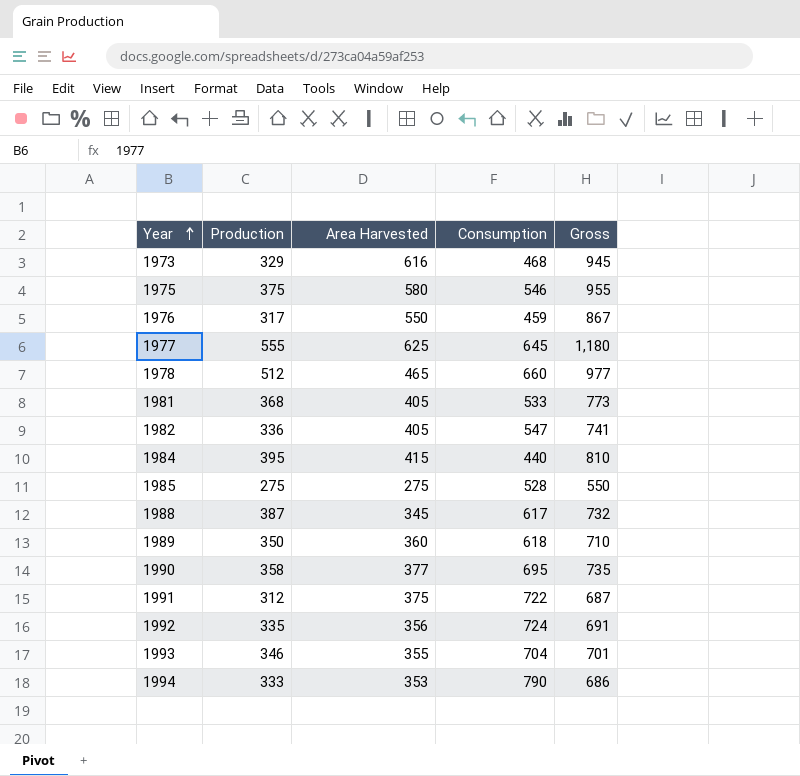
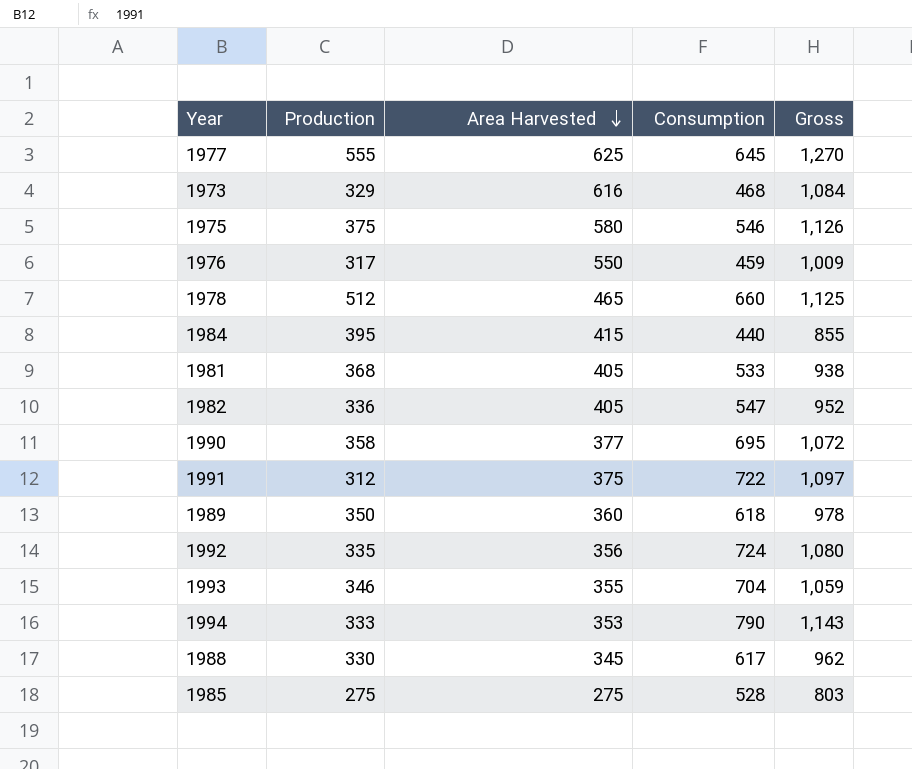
row order: Year ascending -> Area Harvested descending
column Gross | formula: [Production] + [Area Harvested] -> [Area Harvested] + [Consumption]
1988 | Production: 387 -> 330

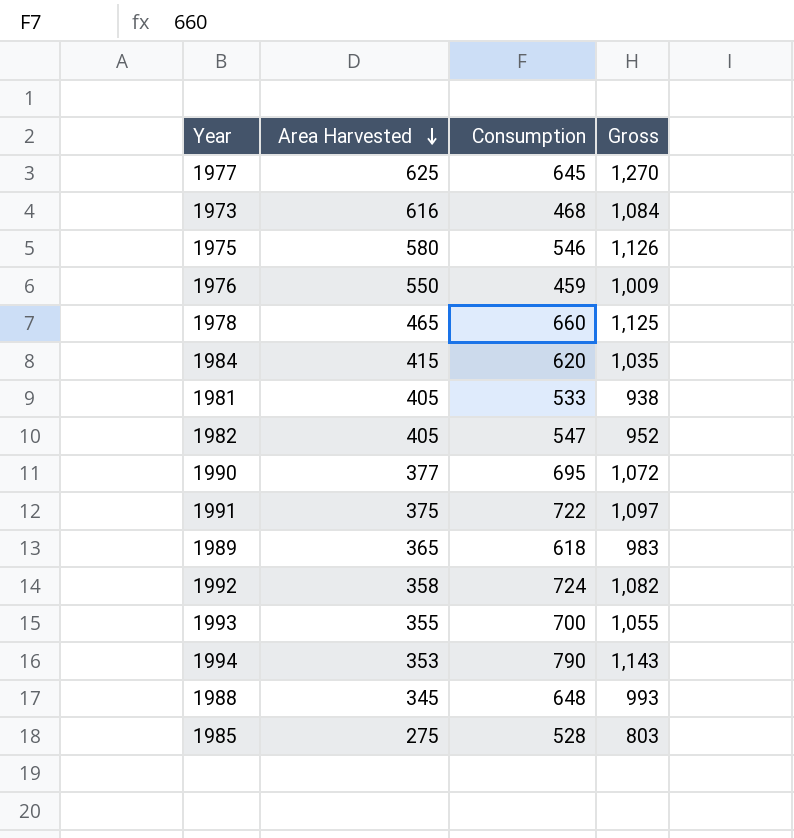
column Production | position: 2 -> none
1984 | Consumption: 440 -> 620
1984 | Gross: 855 -> 1,035
1989 | Area Harvested: 360 -> 365
1989 | Gross: 978 -> 983
1992 | Area Harvested: 356 -> 358
1992 | Gross: 1,080 -> 1,082
1993 | Consumption: 704 -> 700
1993 | Gross: 1,059 -> 1,055
1988 | Consumption: 617 -> 648
1988 | Gross: 962 -> 993

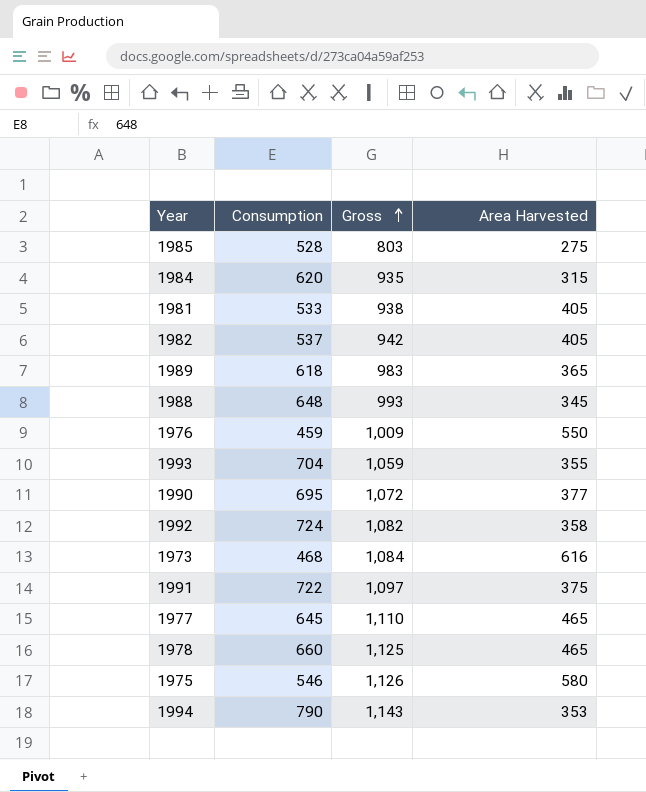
row order: Area Harvested descending -> Gross ascending
column Area Harvested | position: 2 -> 4
1984 | Gross: 1,035 -> 935
1984 | Area Harvested: 415 -> 315
1982 | Consumption: 547 -> 537
1982 | Gross: 952 -> 942
1993 | Consumption: 700 -> 704
1993 | Gross: 1,055 -> 1,059
1977 | Gross: 1,270 -> 1,110
1977 | Area Harvested: 625 -> 465

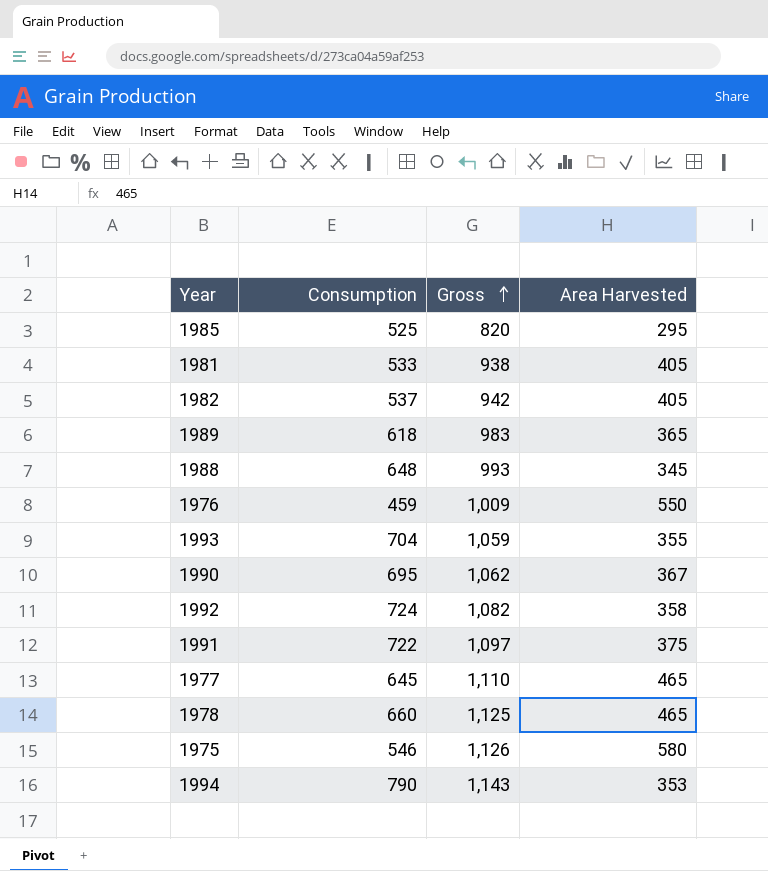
row 1984: 620 | 935 | 315 -> none
row 1973: 468 | 1,084 | 616 -> none
1985 | Consumption: 528 -> 525
1985 | Gross: 803 -> 820
1985 | Area Harvested: 275 -> 295
1990 | Gross: 1,072 -> 1,062
1990 | Area Harvested: 377 -> 367

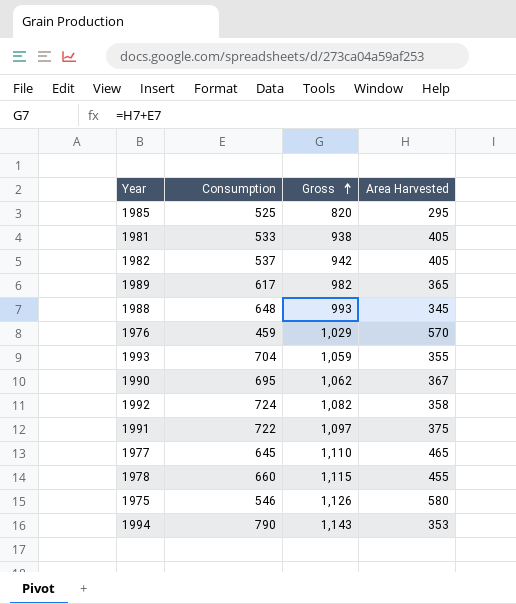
1989 | Consumption: 618 -> 617
1989 | Gross: 983 -> 982
1976 | Gross: 1,009 -> 1,029
1976 | Area Harvested: 550 -> 570
1978 | Gross: 1,125 -> 1,115
1978 | Area Harvested: 465 -> 455

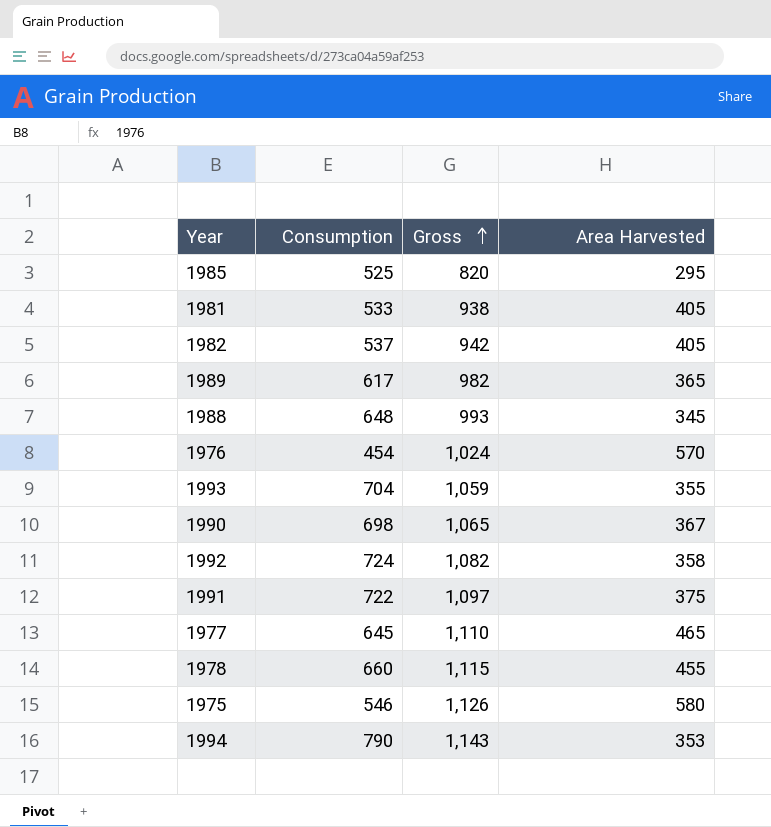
1976 | Consumption: 459 -> 454
1976 | Gross: 1,029 -> 1,024
1990 | Consumption: 695 -> 698
1990 | Gross: 1,062 -> 1,065

